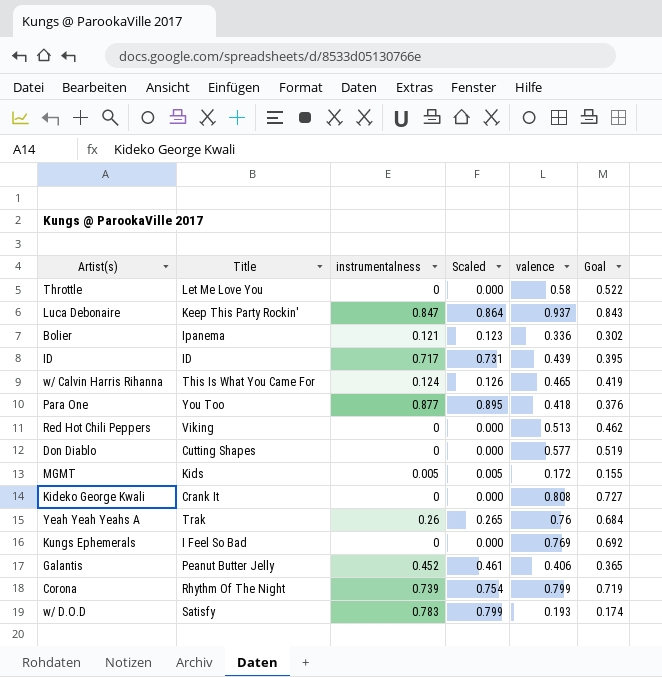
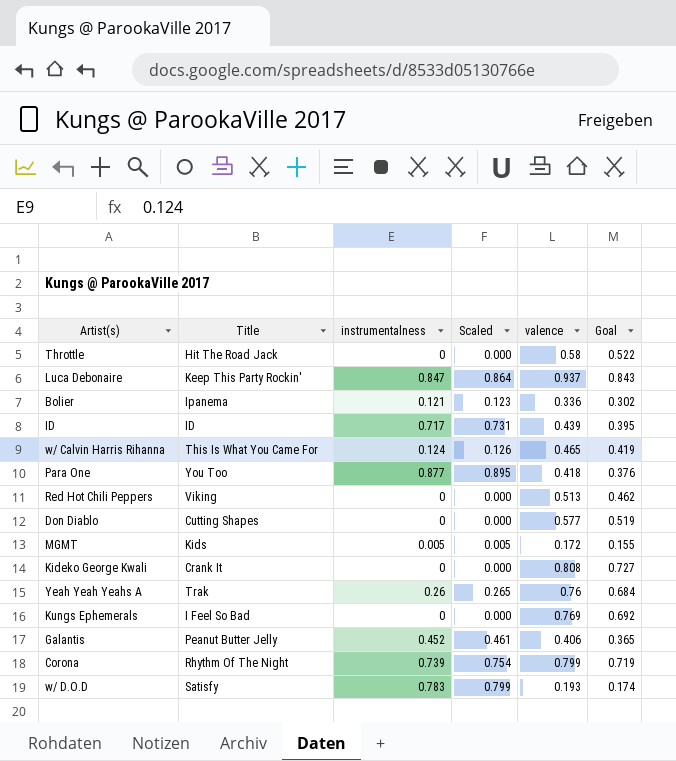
Throttle | Title: Let Me Love You -> Hit The Road Jack

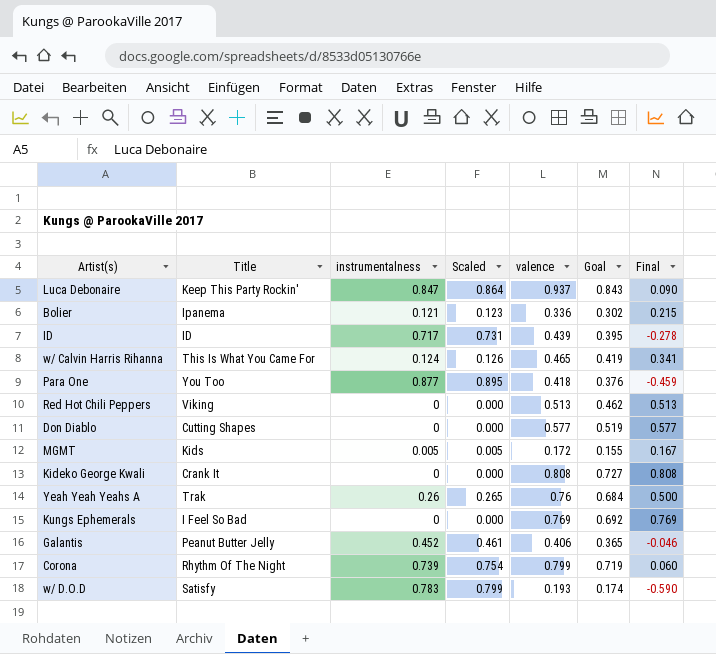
column Final | formula: none -> [valence] - [instrumentalness]
row Throttle: Hit The Road Jack | 0 | 0.000 | 0.58 | 0.522 -> none

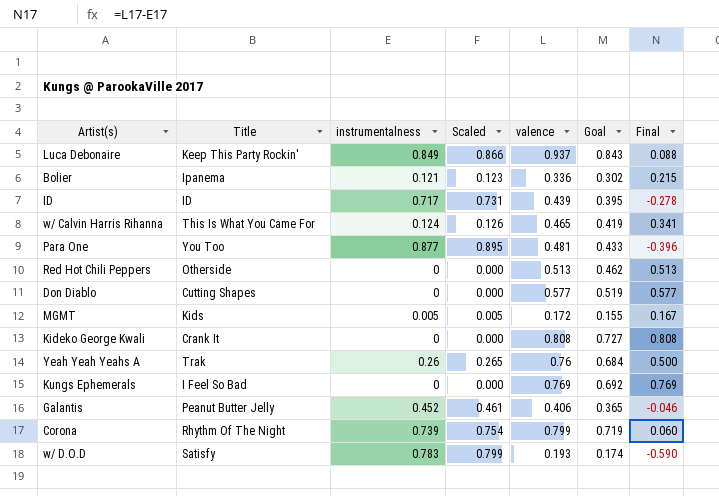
Luca Debonaire | instrumentalness: 0.847 -> 0.849
Luca Debonaire | Scaled: 0.864 -> 0.866
Luca Debonaire | Final: 0.090 -> 0.088
Para One | valence: 0.418 -> 0.481
Para One | Goal: 0.376 -> 0.433
Para One | Final: -0.459 -> -0.396
Red Hot Chili Peppers | Title: Viking -> Otherside

